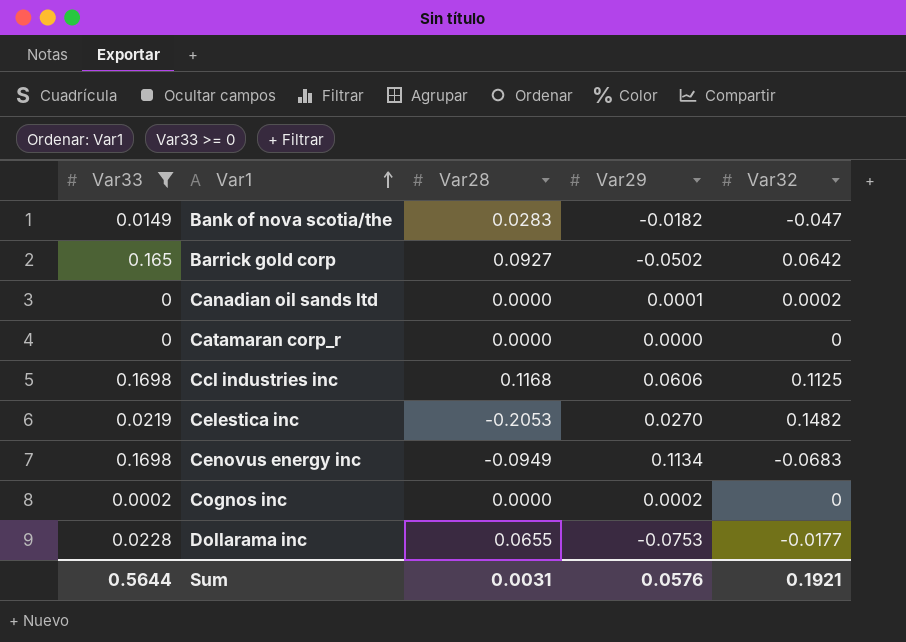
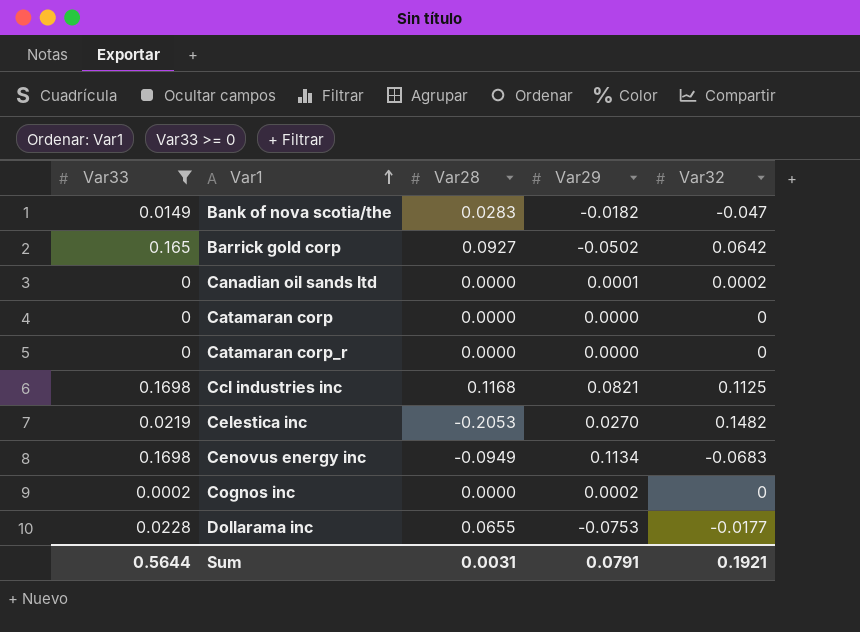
row Catamaran corp: none -> 0 | 0.0000 | 0.0000 | 0
Ccl industries inc | Var29: 0.0606 -> 0.0821
Sum | Var29: 0.0576 -> 0.0791

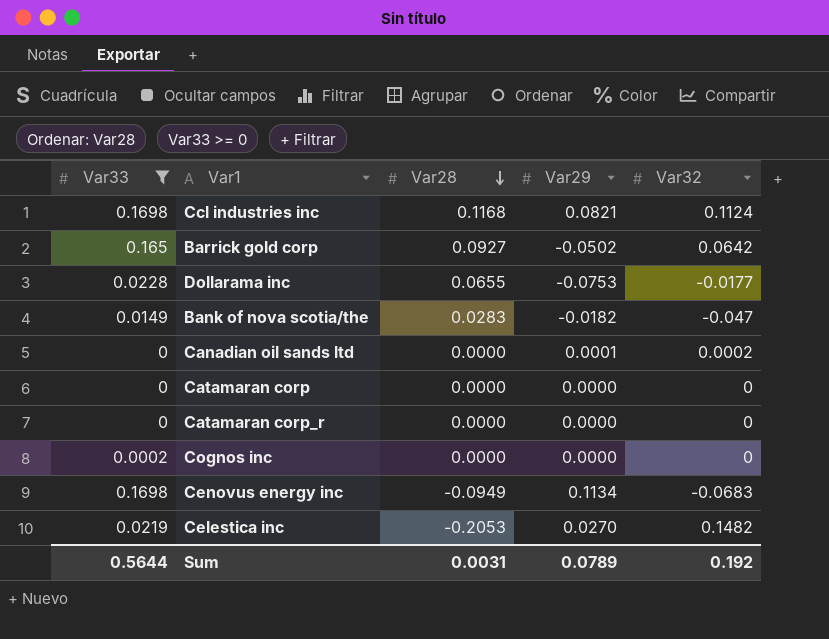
row order: Var1 ascending -> Var28 descending
Ccl industries inc | Var32: 0.1125 -> 0.1124
Cognos inc | Var29: 0.0002 -> 0.0000
Sum | Var29: 0.0791 -> 0.0789
Sum | Var32: 0.1921 -> 0.192

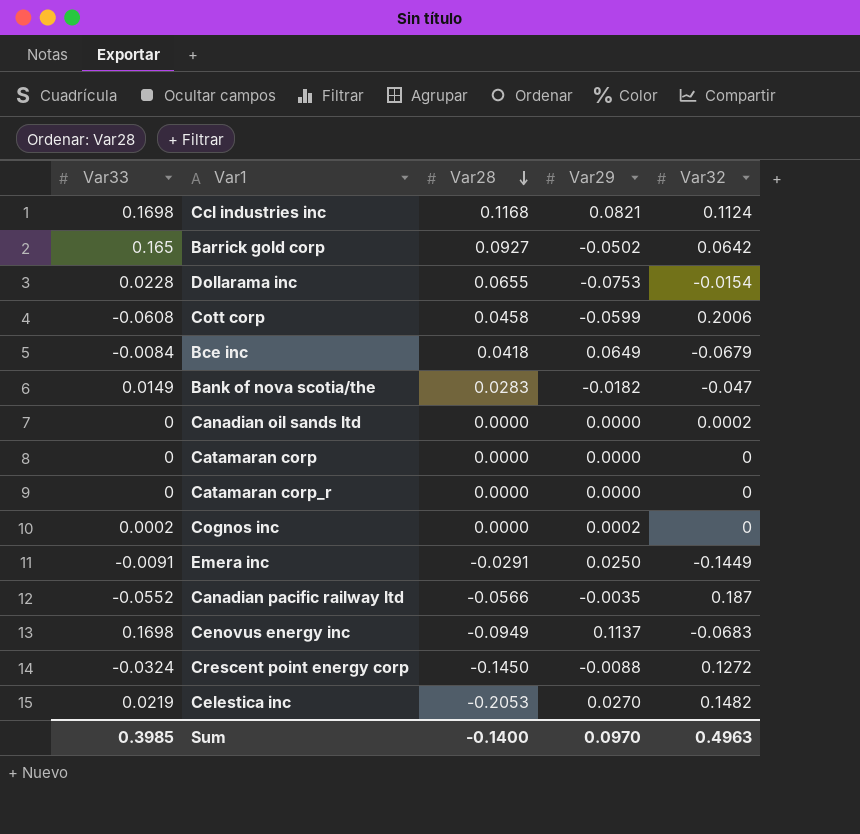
filter: Var33 >= 0 -> none
Dollarama inc | Var32: -0.0177 -> -0.0154
Canadian oil sands ltd | Var29: 0.0001 -> 0.0000
Cognos inc | Var29: 0.0000 -> 0.0002
Cenovus energy inc | Var29: 0.1134 -> 0.1137
Sum | Var33: 0.5644 -> 0.3985
Sum | Var28: 0.0031 -> -0.1400
Sum | Var29: 0.0789 -> 0.0970
Sum | Var32: 0.192 -> 0.4963

